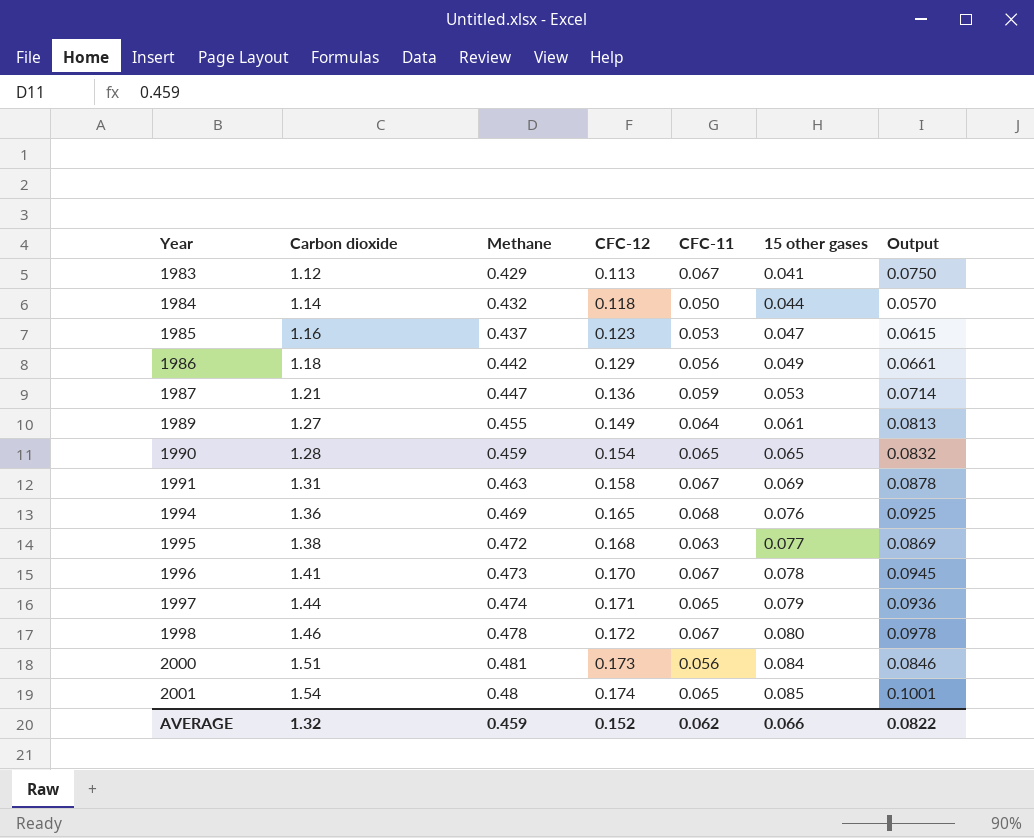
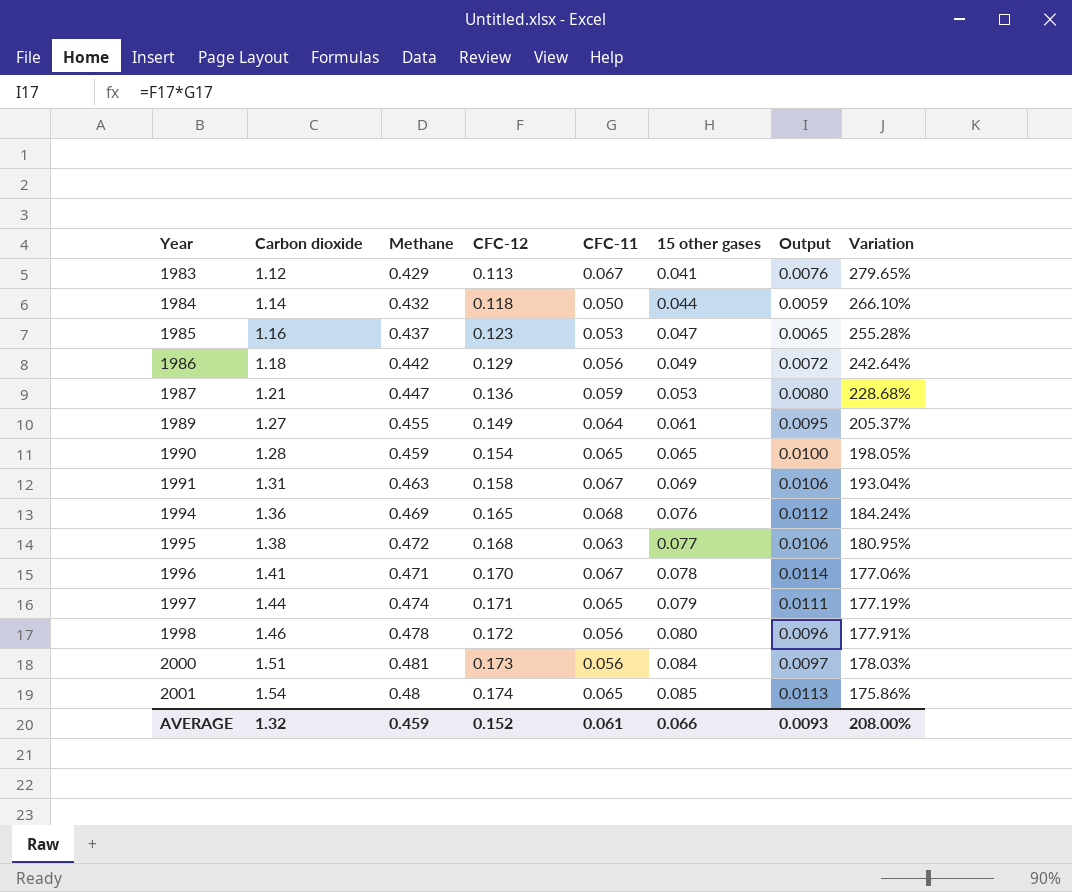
column Output | formula: [Carbon dioxide] * [CFC-11] -> [CFC-12] * [CFC-11]
column Variation | formula: none -> ([Methane] - [CFC-12]) / [CFC-12]
1996 | Methane: 0.473 -> 0.471
1998 | CFC-11: 0.067 -> 0.056
AVERAGE | CFC-11: 0.062 -> 0.061
AVERAGE | Output: 0.0822 -> 0.0093

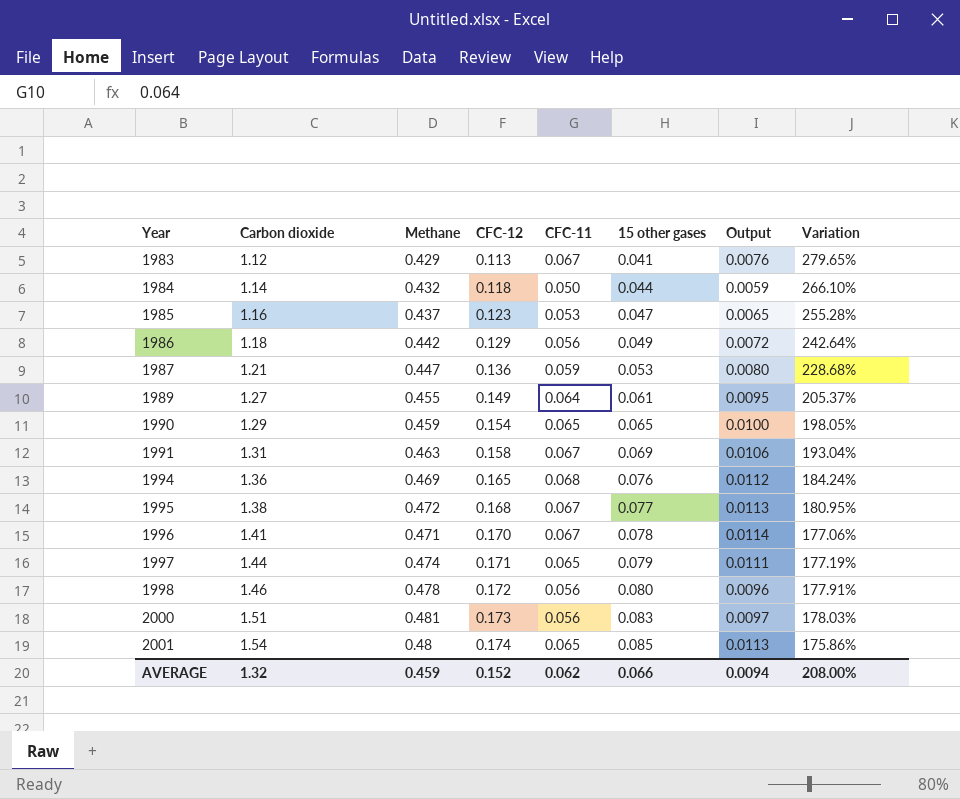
1990 | Carbon dioxide: 1.28 -> 1.29
1995 | CFC-11: 0.063 -> 0.067
1995 | Output: 0.0106 -> 0.0113
2000 | 15 other gases: 0.084 -> 0.083
AVERAGE | CFC-11: 0.061 -> 0.062
AVERAGE | Output: 0.0093 -> 0.0094

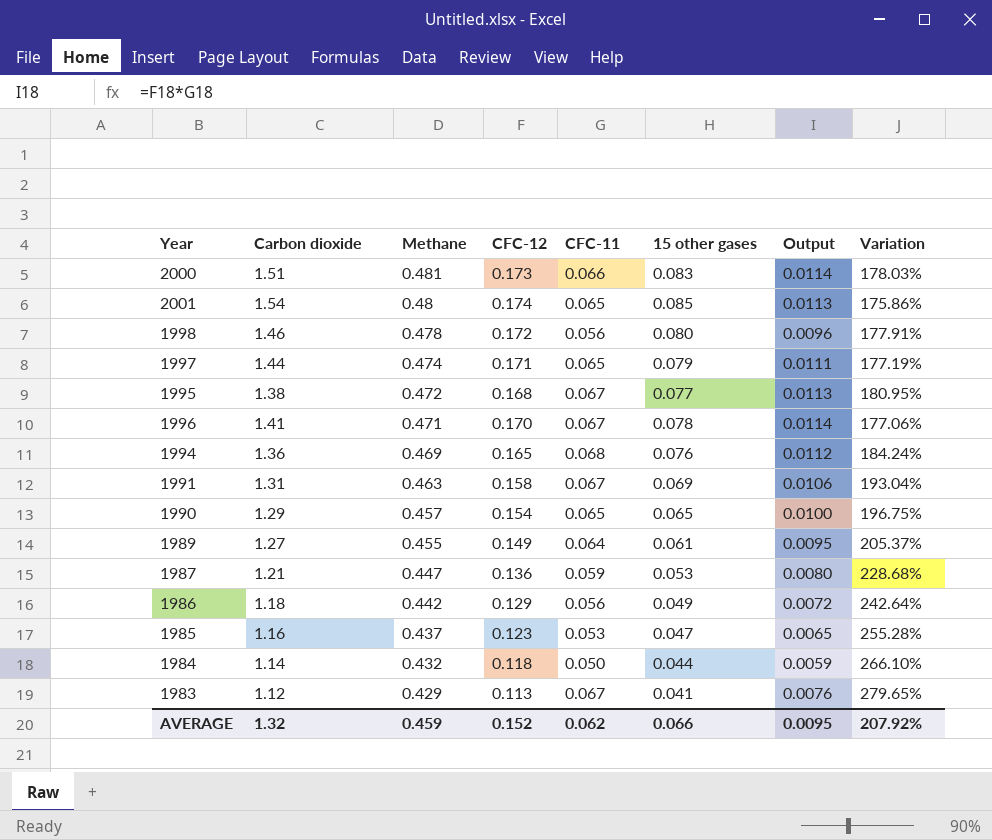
row order: Year ascending -> Methane descending
2000 | CFC-11: 0.056 -> 0.066
2000 | Output: 0.0097 -> 0.0114
1990 | Methane: 0.459 -> 0.457
1990 | Variation: 198.05% -> 196.75%
AVERAGE | Output: 0.0094 -> 0.0095
AVERAGE | Variation: 208.00% -> 207.92%

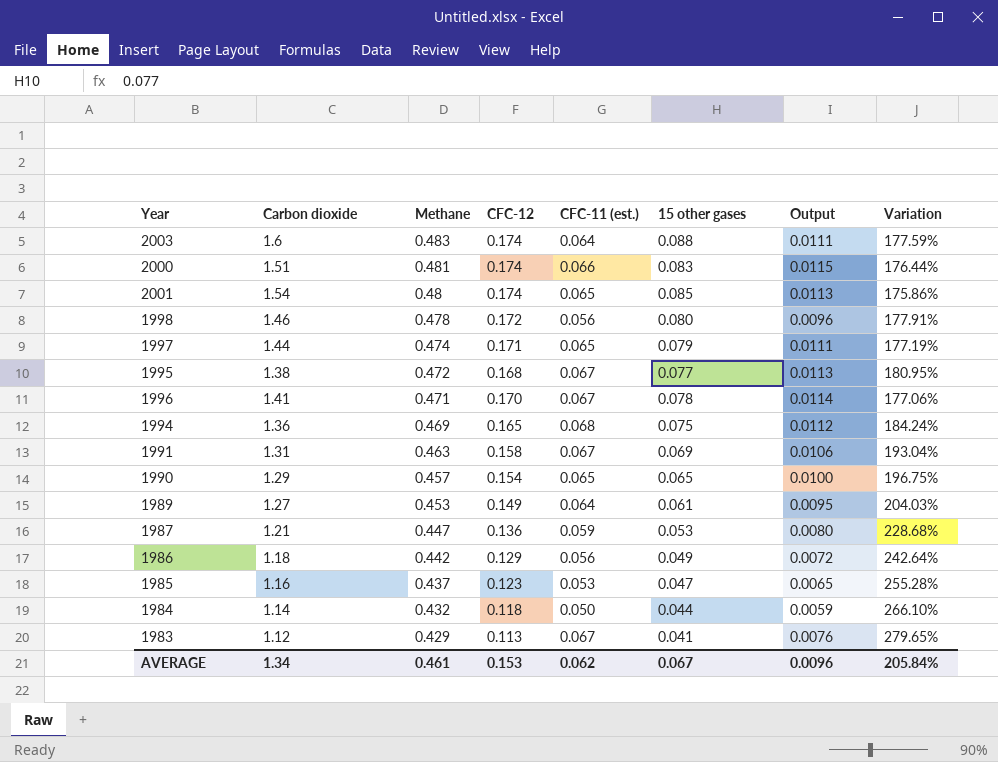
column name: CFC-11 -> CFC-11 (est.)
row 2003: none -> 1.6 | 0.483 | 0.174 | 0.064 | 0.088 | 0.0111 | 177.59%
2000 | CFC-12: 0.173 -> 0.174
2000 | Output: 0.0114 -> 0.0115
2000 | Variation: 178.03% -> 176.44%
1994 | 15 other gases: 0.076 -> 0.075
1989 | Methane: 0.455 -> 0.453
1989 | Variation: 205.37% -> 204.03%
AVERAGE | Carbon dioxide: 1.32 -> 1.34
AVERAGE | Methane: 0.459 -> 0.461
AVERAGE | CFC-12: 0.152 -> 0.153
AVERAGE | 15 other gases: 0.066 -> 0.067
AVERAGE | Output: 0.0095 -> 0.0096
AVERAGE | Variation: 207.92% -> 205.84%

